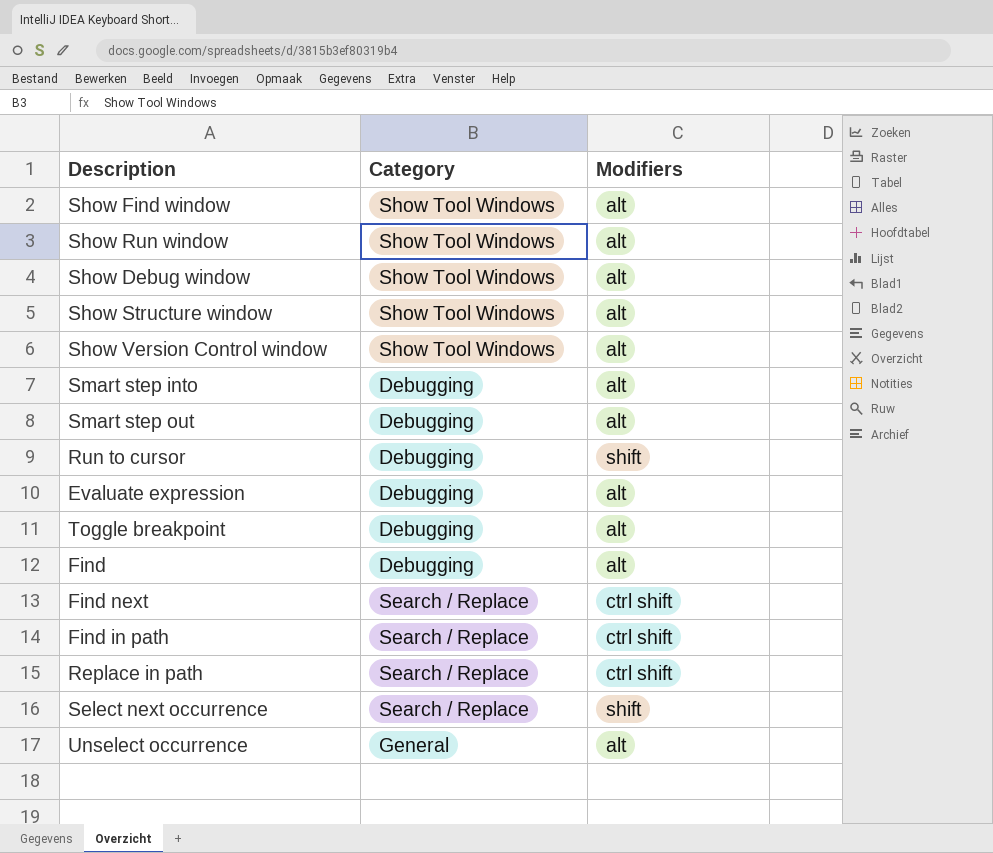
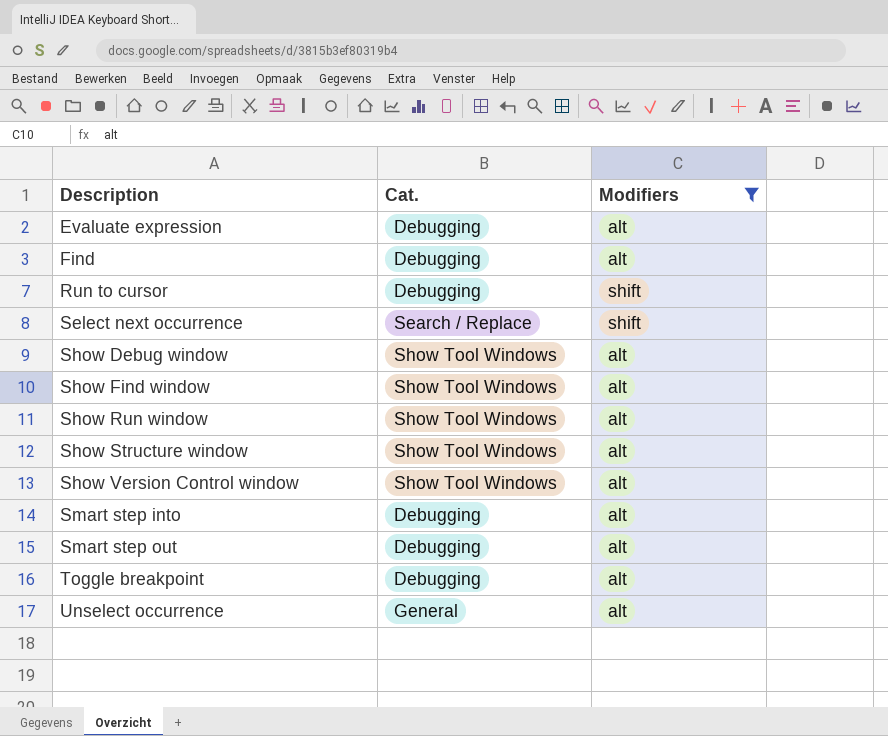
filter: none -> Modifiers != ctrl shift
row order: none -> Description ascending
column name: Category -> Cat.

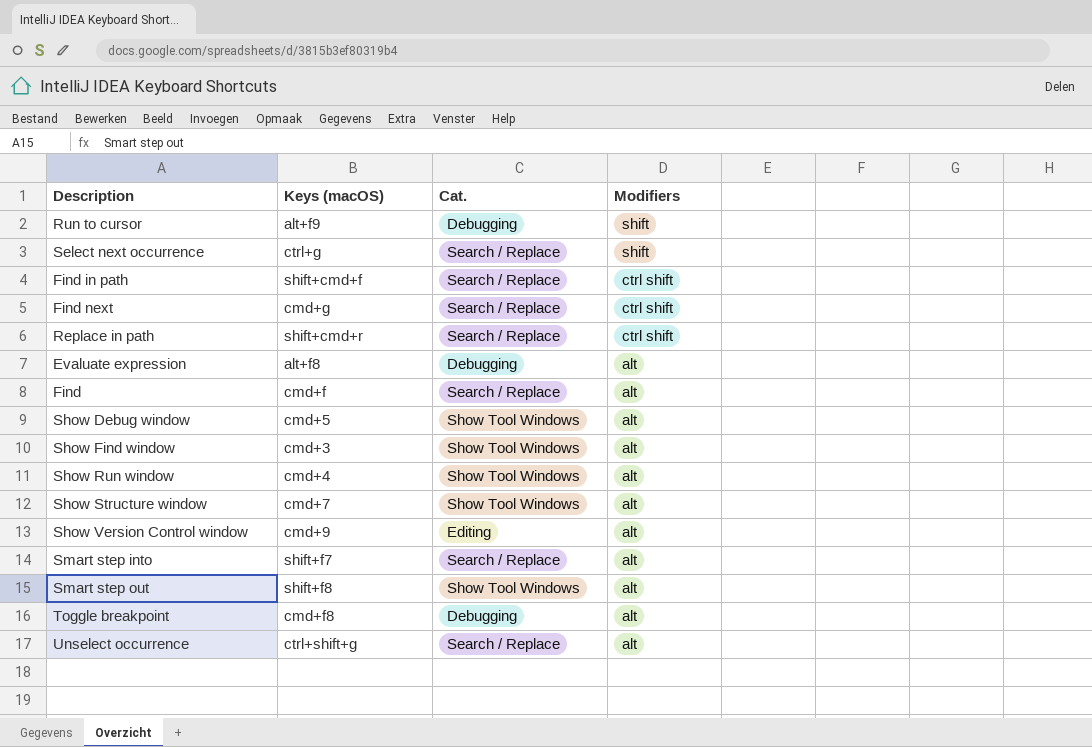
filter: Modifiers != ctrl shift -> none
row order: Description ascending -> Modifiers descending
column Keys (macOS) | position: none -> 2
Find | Cat.: Debugging -> Search / Replace
Show Version Control window | Cat.: Show Tool Windows -> Editing
Smart step into | Cat.: Debugging -> Search / Replace
Smart step out | Cat.: Debugging -> Show Tool Windows
Unselect occurrence | Cat.: General -> Search / Replace

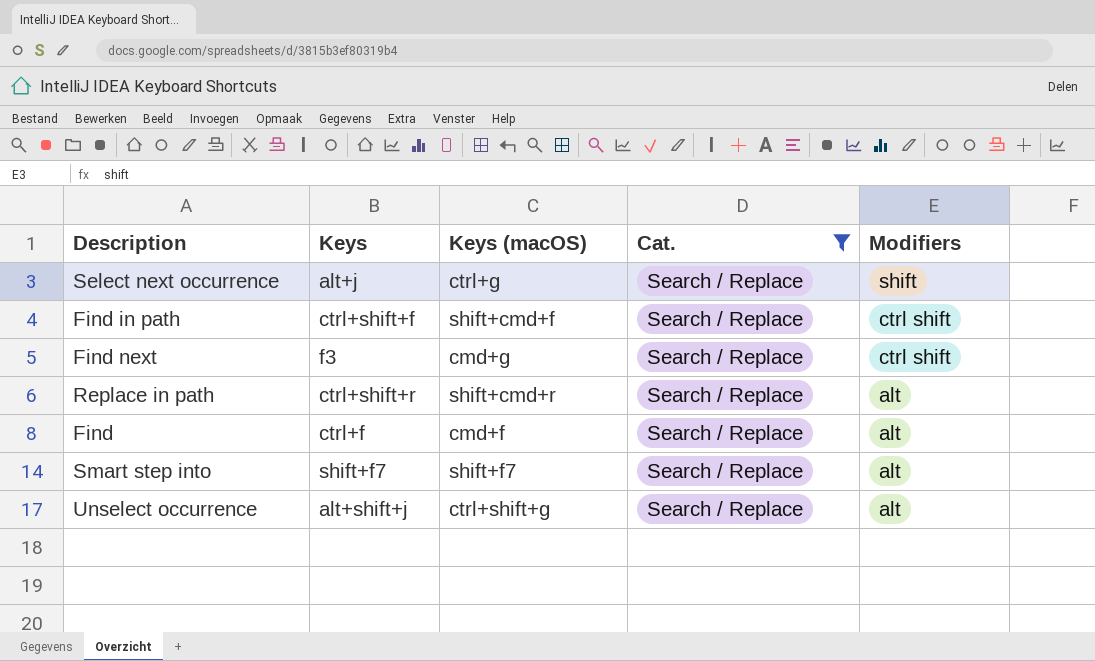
filter: none -> Cat. = Search / Replace
column Keys | position: none -> 2
Replace in path | Modifiers: ctrl shift -> alt

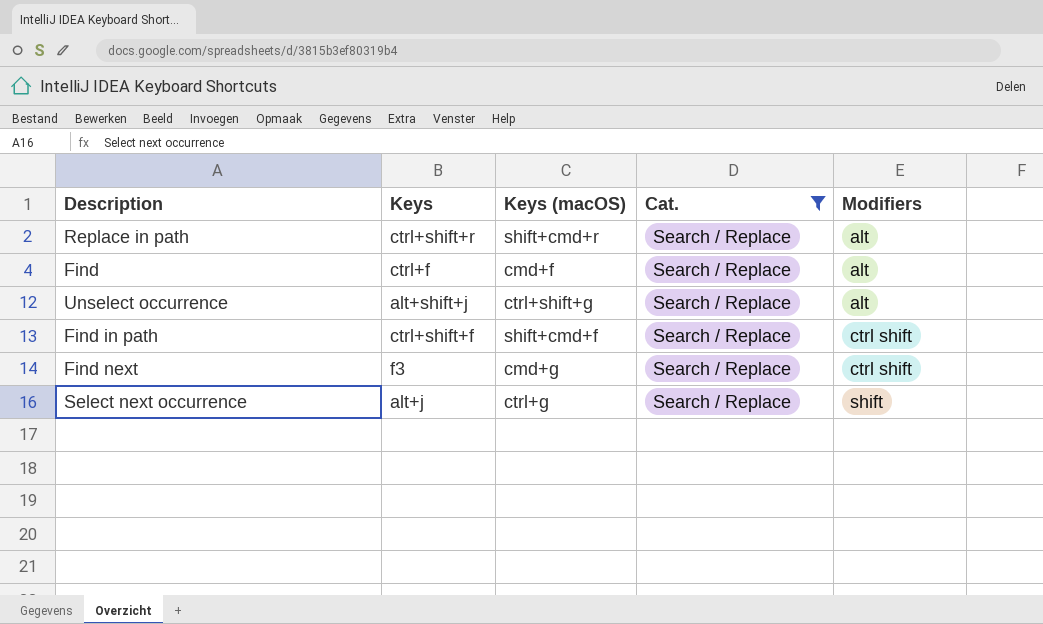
row order: Modifiers descending -> Modifiers ascending
row Smart step into: shift+f7 | shift+f7 | Search / Replace | alt -> none

